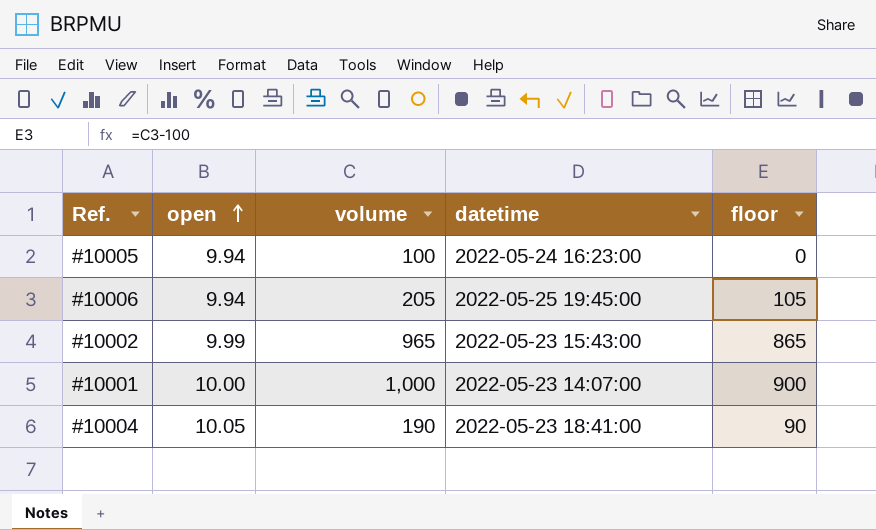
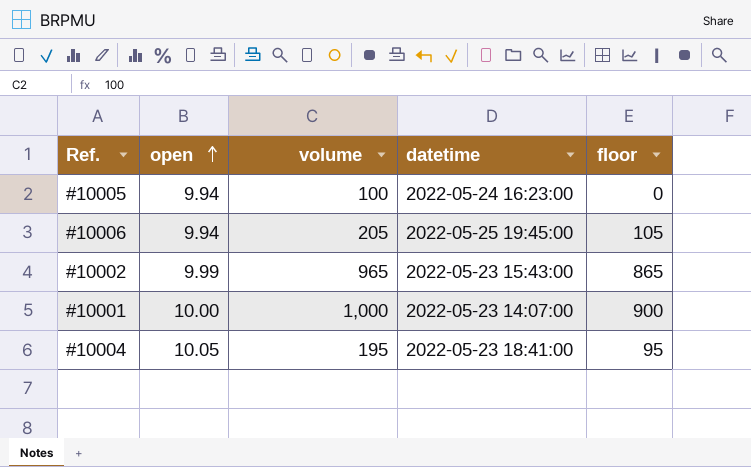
#10004 | volume: 190 -> 195
#10004 | floor: 90 -> 95

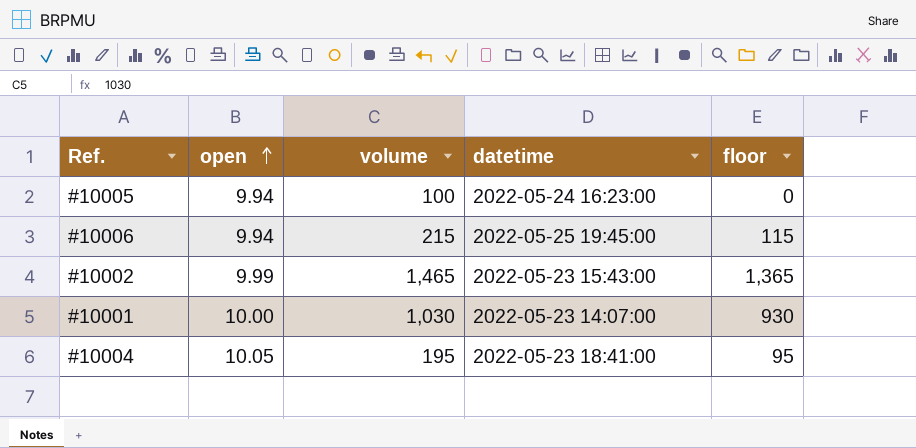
#10006 | volume: 205 -> 215
#10006 | floor: 105 -> 115
#10002 | volume: 965 -> 1,465
#10002 | floor: 865 -> 1,365
#10001 | volume: 1,000 -> 1,030
#10001 | floor: 900 -> 930

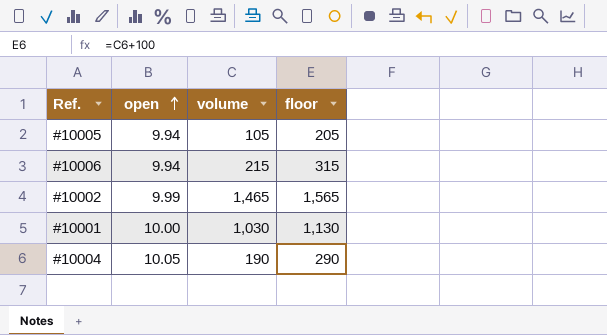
column datetime | position: 4 -> none
column floor | formula: [volume] - 100 -> [volume] + 100
#10005 | volume: 100 -> 105
#10004 | volume: 195 -> 190

